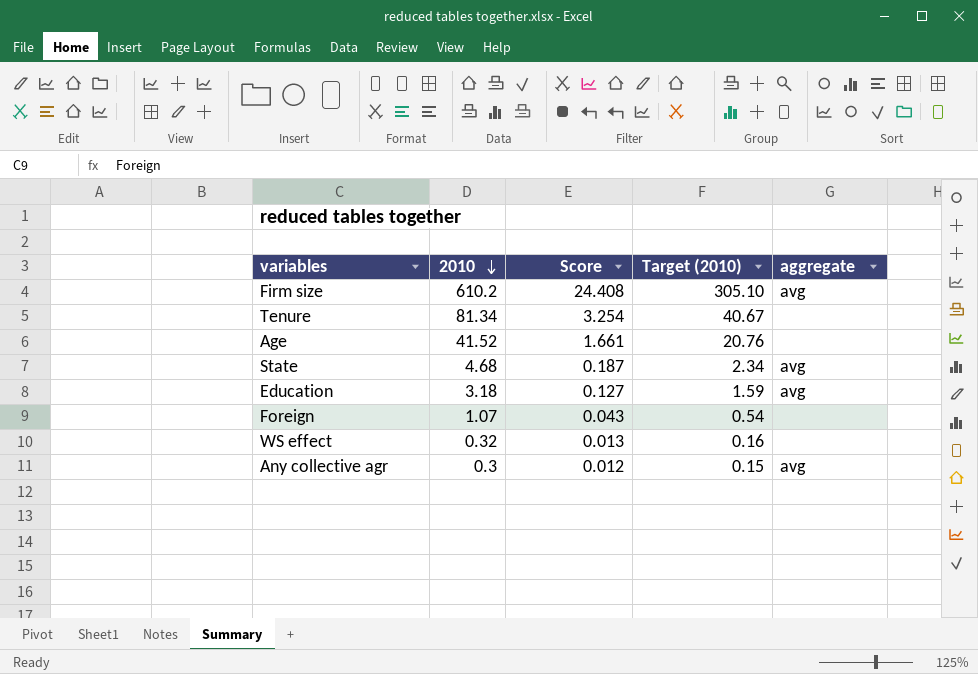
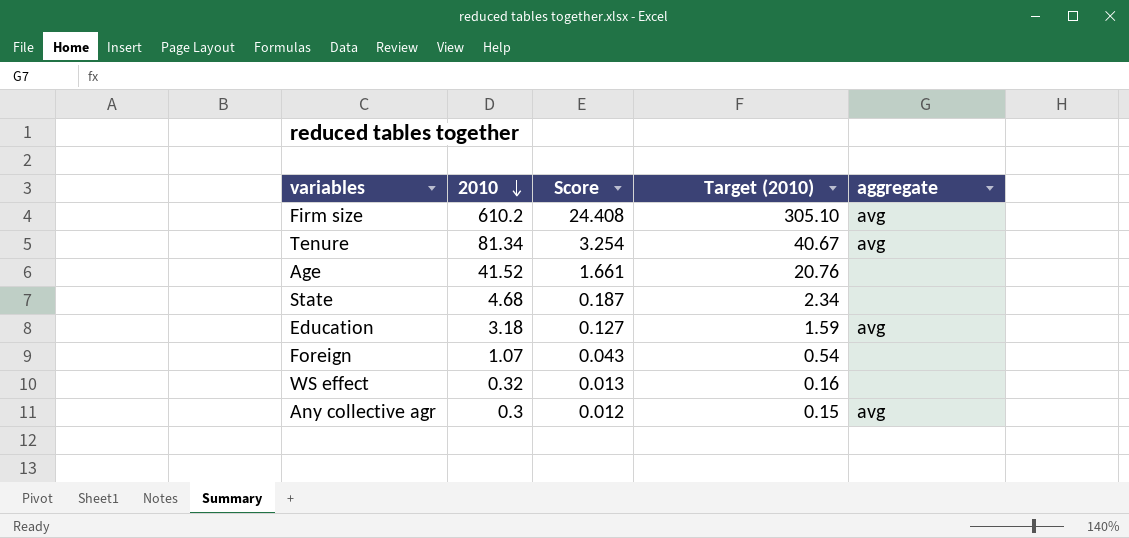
Tenure | aggregate: none -> avg
State | aggregate: avg -> none

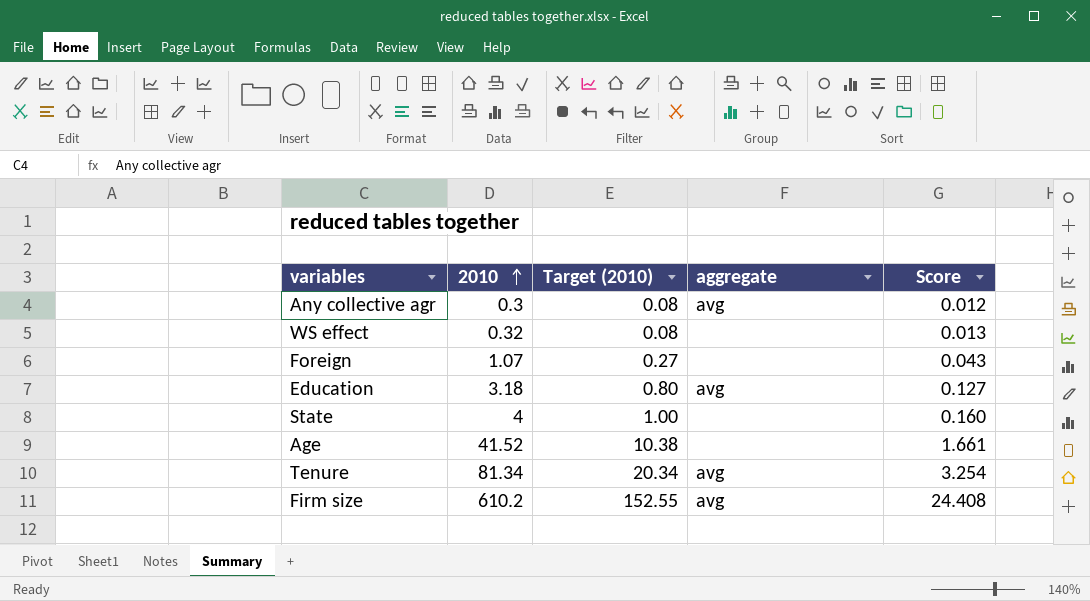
row order: 2010 descending -> 2010 ascending
column Target (2010) | formula: [2010] * 0.5 -> [2010] * 0.25
column Score | position: 3 -> 5
State | 2010: 4.68 -> 4
State | Score: 0.187 -> 0.160

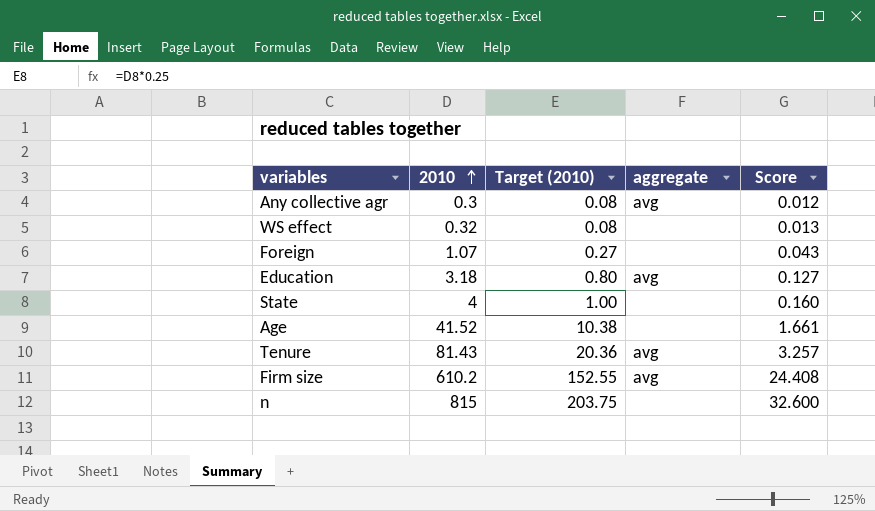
Tenure | 2010: 81.34 -> 81.43
Tenure | Target (2010): 20.34 -> 20.36
Tenure | Score: 3.254 -> 3.257
row n: none -> 815 | 203.75 | none | 32.600

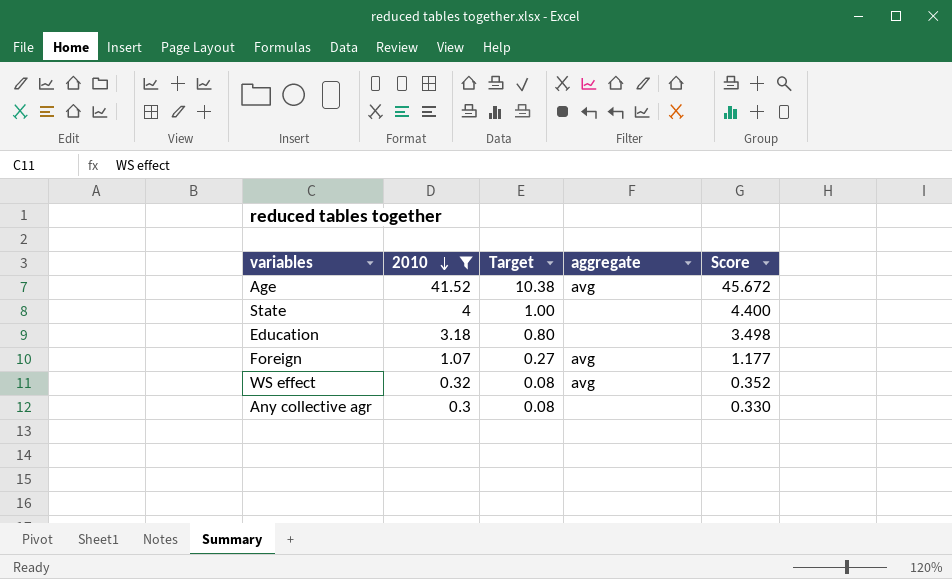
filter: none -> 2010 <= 41.52
row order: 2010 ascending -> 2010 descending
column name: Target (2010) -> Target
column Score | formula: [2010] * 0.04 -> [2010] * 1.1
Age | aggregate: none -> avg
Education | aggregate: avg -> none
Foreign | aggregate: none -> avg
WS effect | aggregate: none -> avg
Any collective agr | aggregate: avg -> none

